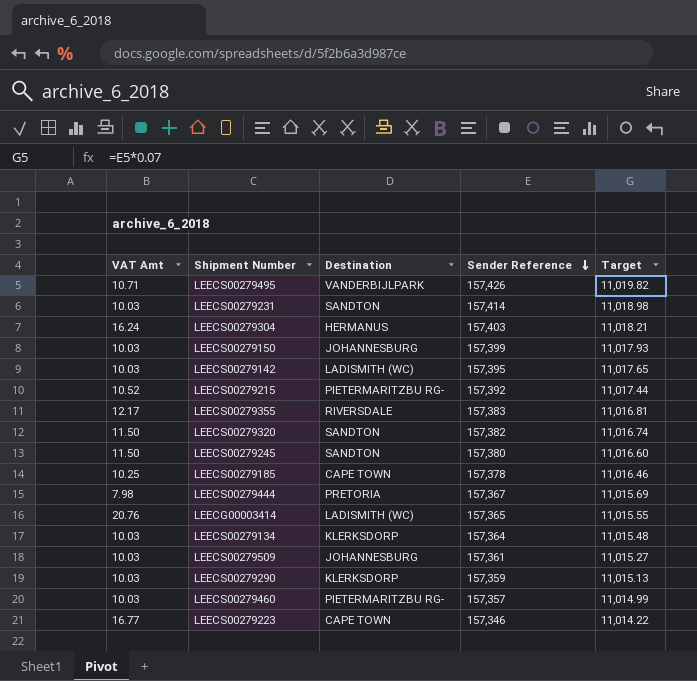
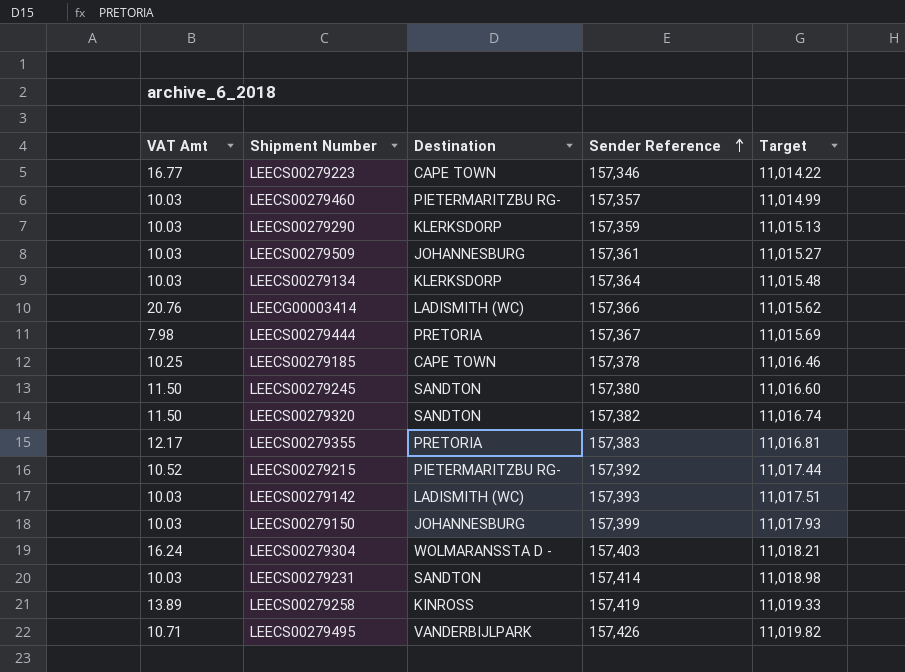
row order: Sender Reference descending -> Sender Reference ascending
LEECG00003414 | Sender Reference: 157,365 -> 157,366
LEECG00003414 | Target: 11,015.55 -> 11,015.62
LEECS00279355 | Destination: RIVERSDALE -> PRETORIA
LEECS00279142 | Sender Reference: 157,395 -> 157,393
LEECS00279142 | Target: 11,017.65 -> 11,017.51
LEECS00279304 | Destination: HERMANUS -> WOLMARANSSTA D -
row LEECS00279258: none -> 13.89 | KINROSS | 157,419 | 11,019.33

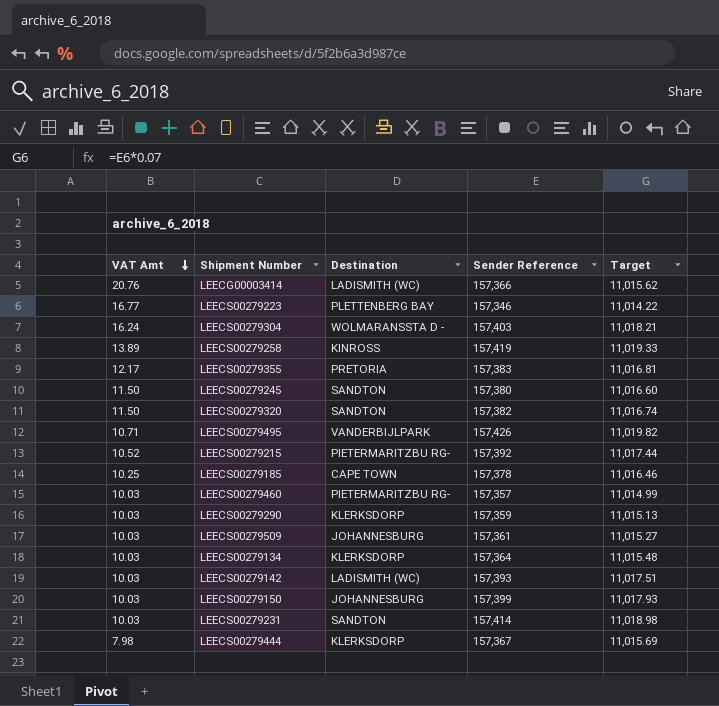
row order: Sender Reference ascending -> VAT Amt descending
LEECS00279223 | Destination: CAPE TOWN -> PLETTENBERG BAY
LEECS00279444 | Destination: PRETORIA -> KLERKSDORP

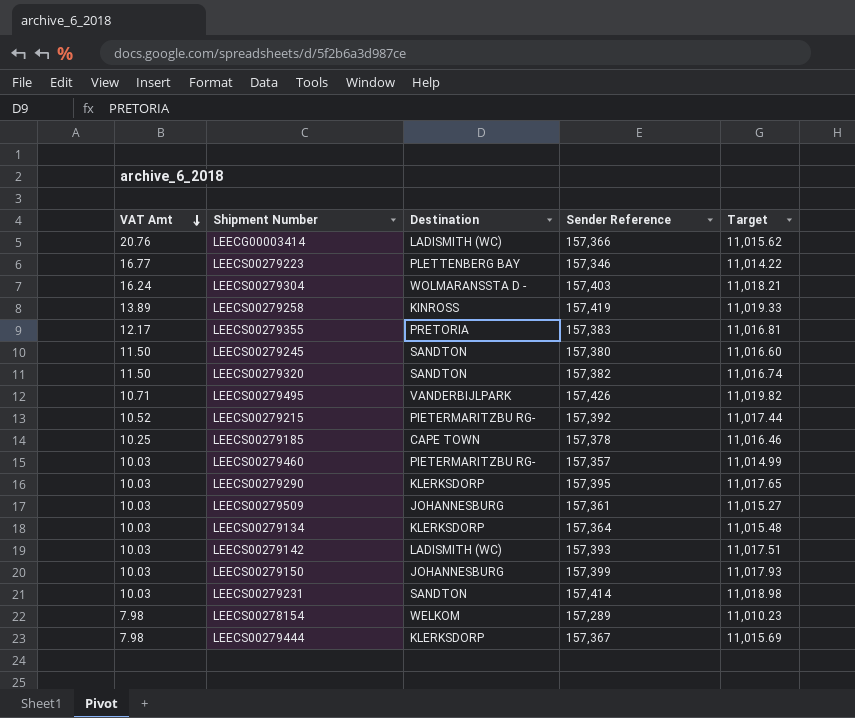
LEECS00279290 | Sender Reference: 157,359 -> 157,395
LEECS00279290 | Target: 11,015.13 -> 11,017.65
row LEECS00278154: none -> 7.98 | WELKOM | 157,289 | 11,010.23

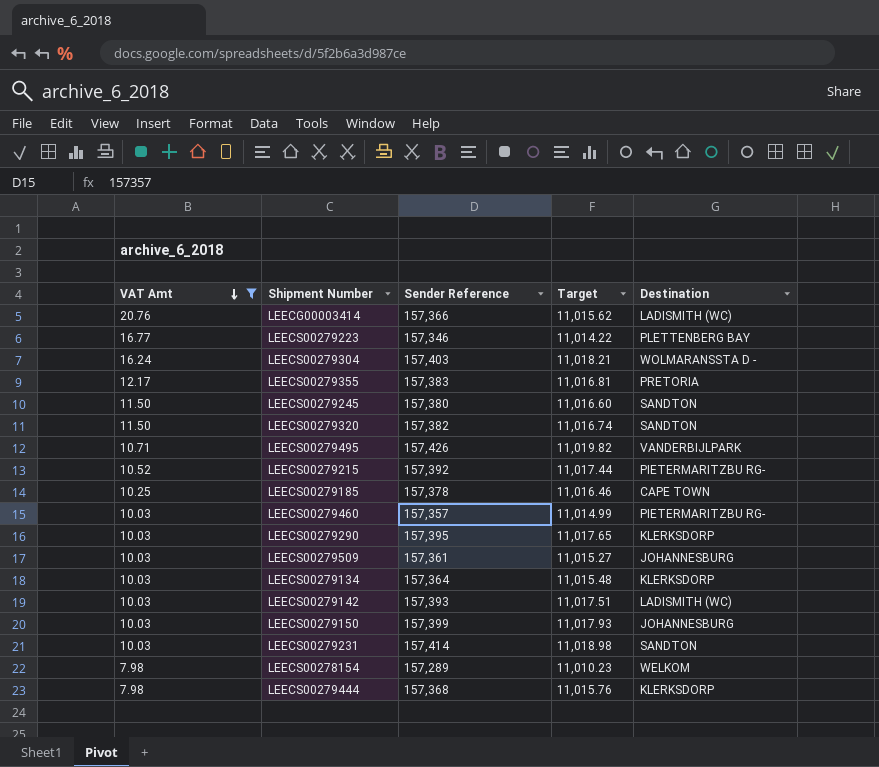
filter: none -> VAT Amt != 13.89
column Destination | position: 3 -> 5
LEECS00279444 | Sender Reference: 157,367 -> 157,368
LEECS00279444 | Target: 11,015.69 -> 11,015.76

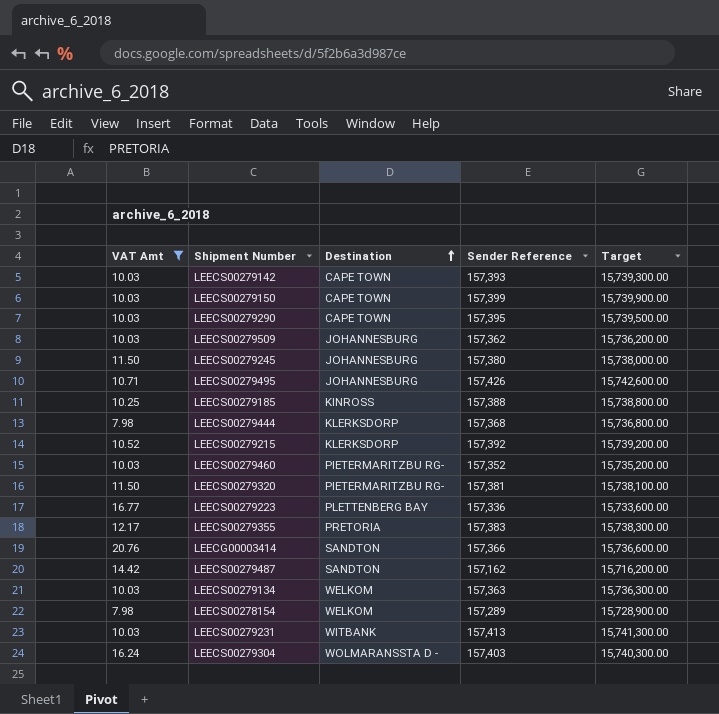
row order: VAT Amt descending -> Destination ascending
column Destination | position: 5 -> 3
column Target | formula: [Sender Reference] * 0.07 -> [Sender Reference] * 100
LEECS00279142 | Destination: LADISMITH (WC) -> CAPE TOWN
LEECS00279150 | Destination: JOHANNESBURG -> CAPE TOWN
LEECS00279290 | Destination: KLERKSDORP -> CAPE TOWN
LEECS00279509 | Sender Reference: 157,361 -> 157,362
LEECS00279245 | Destination: SANDTON -> JOHANNESBURG
LEECS00279495 | Destination: VANDERBIJLPARK -> JOHANNESBURG
LEECS00279185 | Destination: CAPE TOWN -> KINROSS
LEECS00279185 | Sender Reference: 157,378 -> 157,388
LEECS00279215 | Destination: PIETERMARITZBU RG- -> KLERKSDORP
LEECS00279460 | Sender Reference: 157,357 -> 157,352
LEECS00279320 | Destination: SANDTON -> PIETERMARITZBU RG-
LEECS00279320 | Sender Reference: 157,382 -> 157,381
LEECS00279223 | Sender Reference: 157,346 -> 157,336
LEECG00003414 | Destination: LADISMITH (WC) -> SANDTON
row LEECS00279487: none -> 14.42 | SANDTON | 157,162 | 15,716,200.00
LEECS00279134 | Destination: KLERKSDORP -> WELKOM
LEECS00279134 | Sender Reference: 157,364 -> 157,363
LEECS00279231 | Destination: SANDTON -> WITBANK
LEECS00279231 | Sender Reference: 157,414 -> 157,413

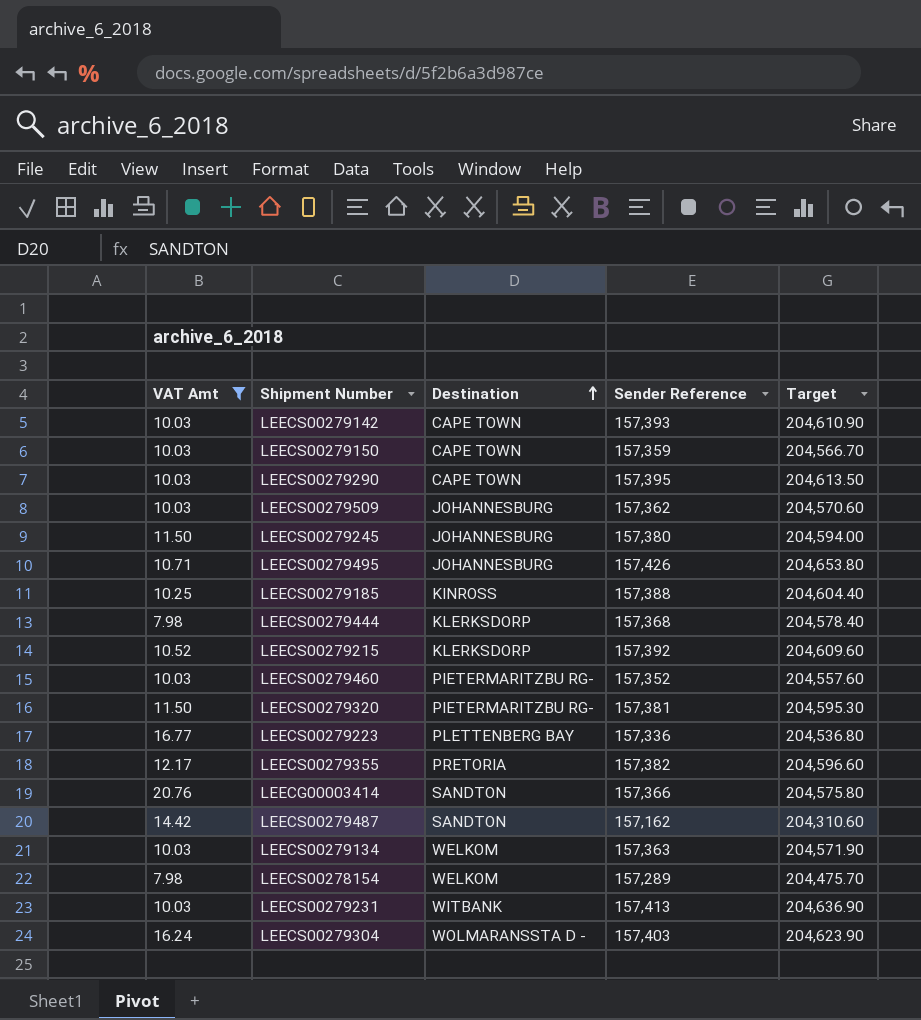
column Target | formula: [Sender Reference] * 100 -> [Sender Reference] * 1.3
LEECS00279150 | Sender Reference: 157,399 -> 157,359
LEECS00279355 | Sender Reference: 157,383 -> 157,382

